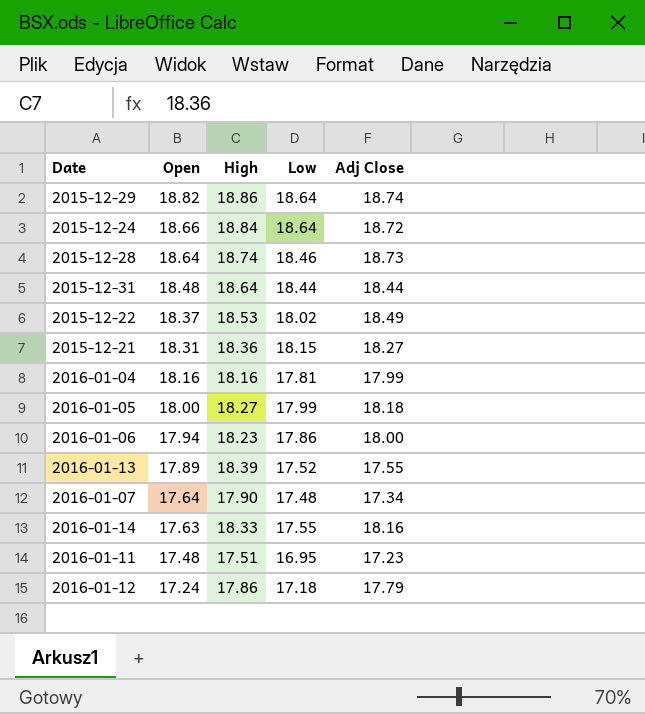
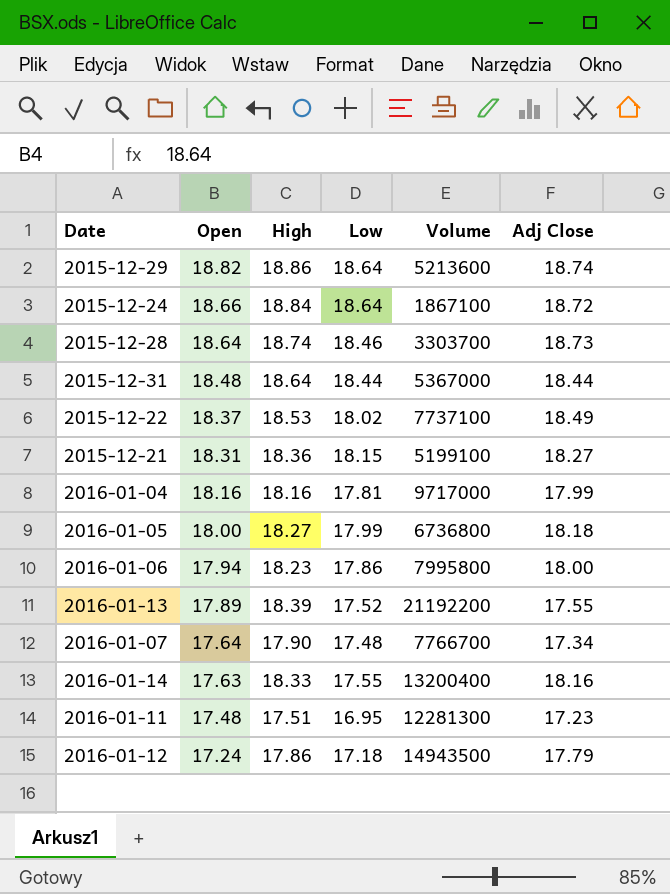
column Volume | position: none -> 5

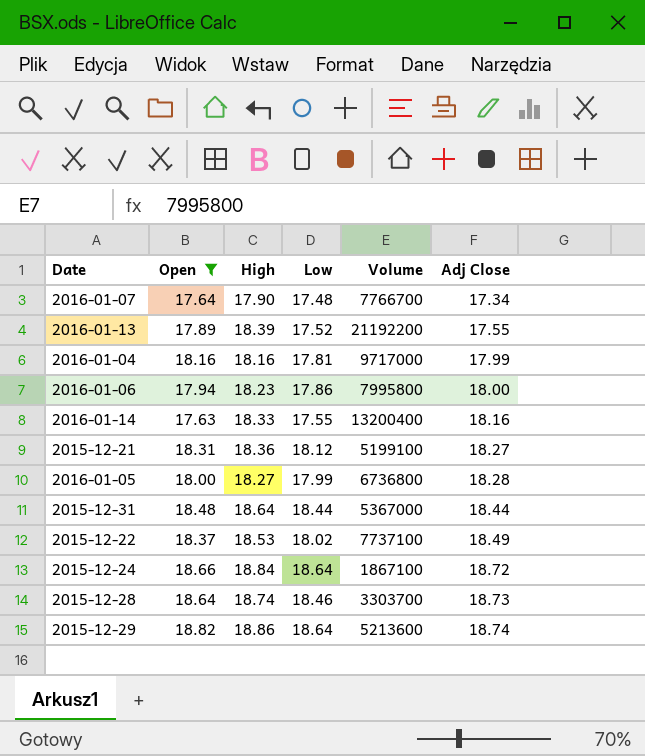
filter: none -> Open >= 17.63
row order: Open descending -> Adj Close ascending
2015-12-21 | Low: 18.15 -> 18.12
2016-01-05 | Adj Close: 18.18 -> 18.28

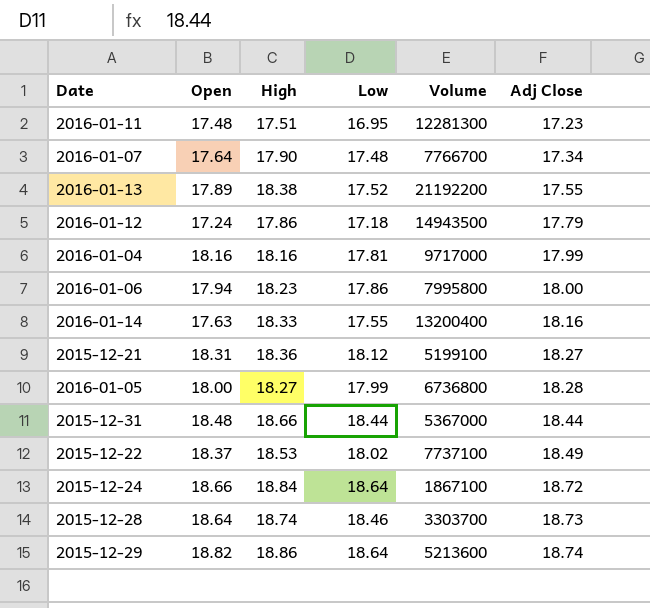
filter: Open >= 17.63 -> none
2016-01-13 | High: 18.39 -> 18.38
2015-12-31 | High: 18.64 -> 18.66

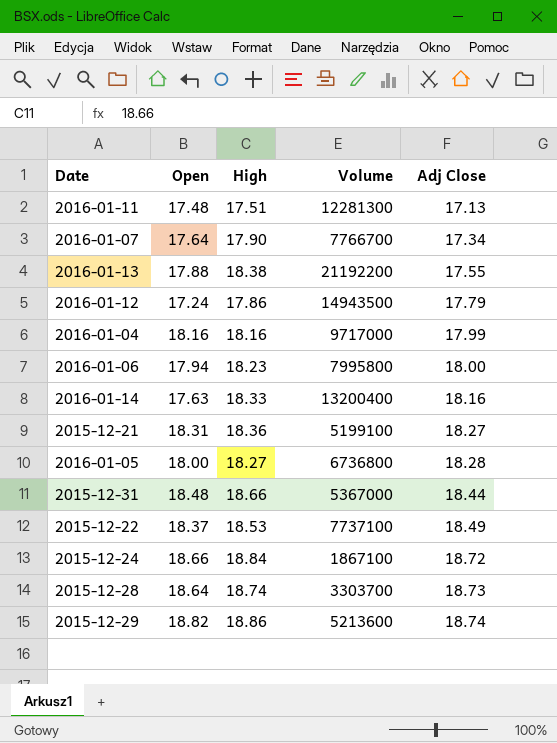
column Low | position: 4 -> none
2016-01-11 | Adj Close: 17.23 -> 17.13
2016-01-13 | Open: 17.89 -> 17.88

